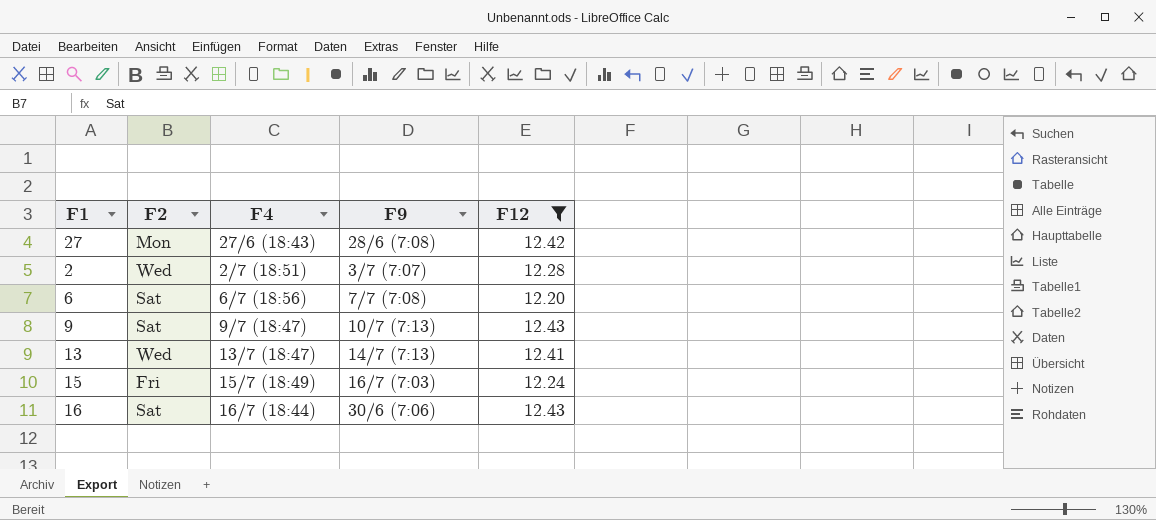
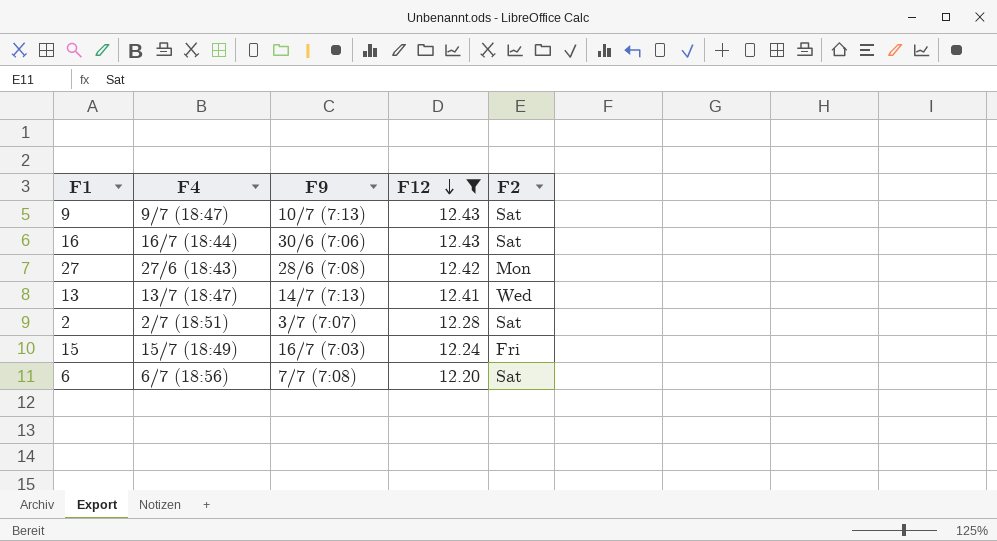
row order: none -> F12 descending
column F2 | position: 2 -> 5
2 | F2: Wed -> Sat

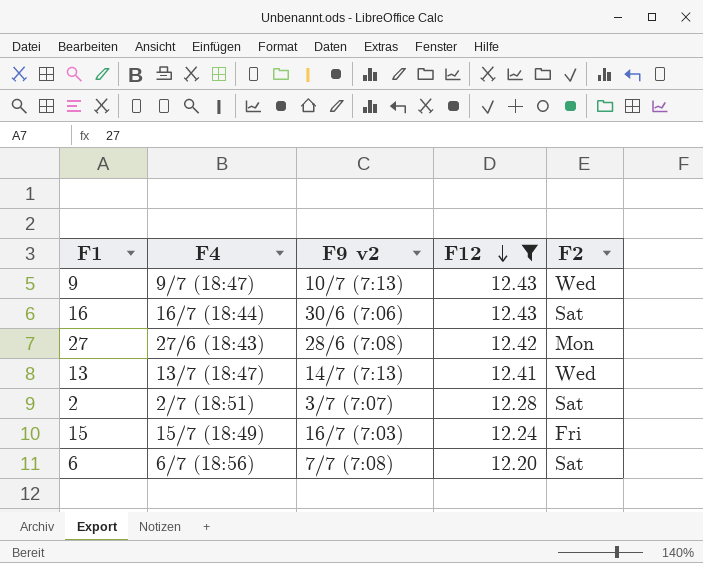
column name: F9 -> F9 v2
9 | F2: Sat -> Wed

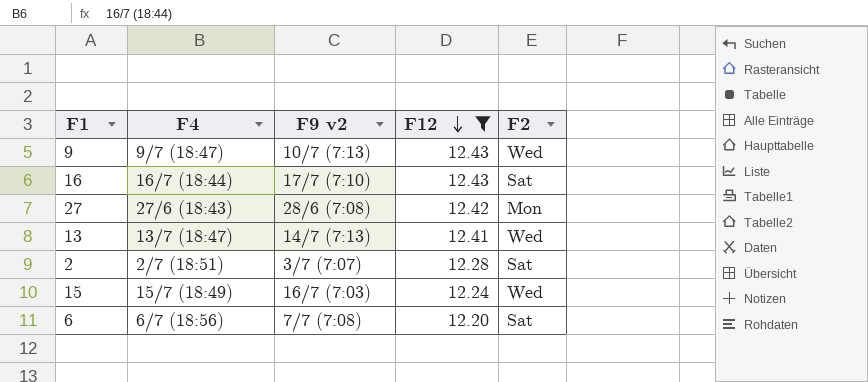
16 | F9 v2: 30/6 (7:06) -> 17/7 (7:10)
15 | F2: Fri -> Wed

